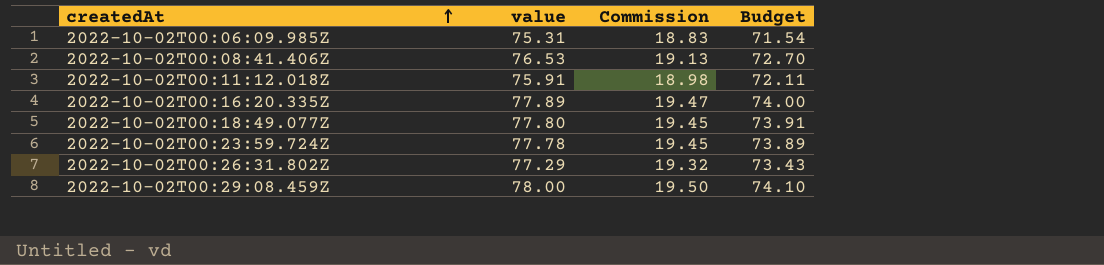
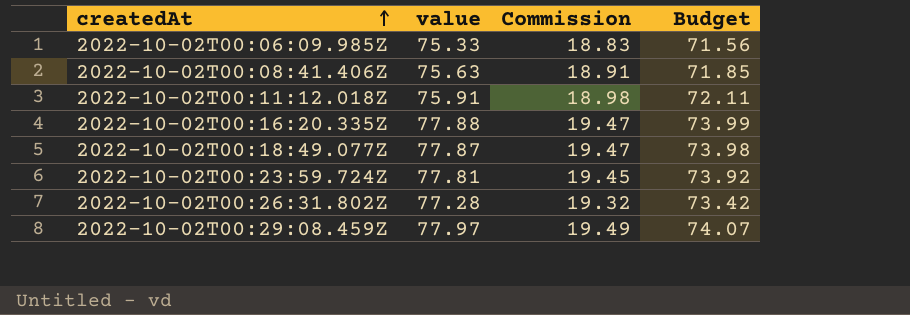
2022-10-02T00:06:09.985Z | value: 75.31 -> 75.33
2022-10-02T00:06:09.985Z | Budget: 71.54 -> 71.56
2022-10-02T00:08:41.406Z | value: 76.53 -> 75.63
2022-10-02T00:08:41.406Z | Commission: 19.13 -> 18.91
2022-10-02T00:08:41.406Z | Budget: 72.70 -> 71.85
2022-10-02T00:16:20.335Z | value: 77.89 -> 77.88
2022-10-02T00:16:20.335Z | Budget: 74.00 -> 73.99
2022-10-02T00:18:49.077Z | value: 77.80 -> 77.87
2022-10-02T00:18:49.077Z | Commission: 19.45 -> 19.47
2022-10-02T00:18:49.077Z | Budget: 73.91 -> 73.98
2022-10-02T00:23:59.724Z | value: 77.78 -> 77.81
2022-10-02T00:23:59.724Z | Budget: 73.89 -> 73.92
2022-10-02T00:26:31.802Z | value: 77.29 -> 77.28
2022-10-02T00:26:31.802Z | Budget: 73.43 -> 73.42
2022-10-02T00:29:08.459Z | value: 78.00 -> 77.97
2022-10-02T00:29:08.459Z | Commission: 19.50 -> 19.49
2022-10-02T00:29:08.459Z | Budget: 74.10 -> 74.07

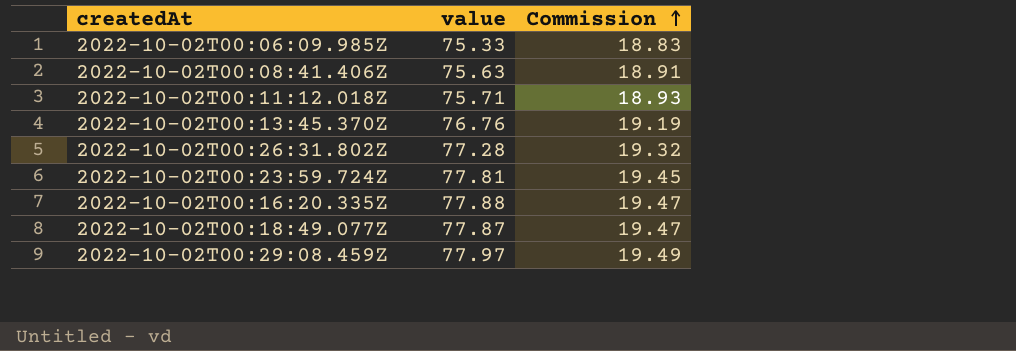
row order: createdAt ascending -> Commission ascending
column Budget | formula: [value] * 0.95 -> none
2022-10-02T00:11:12.018Z | value: 75.91 -> 75.71
2022-10-02T00:11:12.018Z | Commission: 18.98 -> 18.93
row 2022-10-02T00:13:45.370Z: none -> 76.76 | 19.19

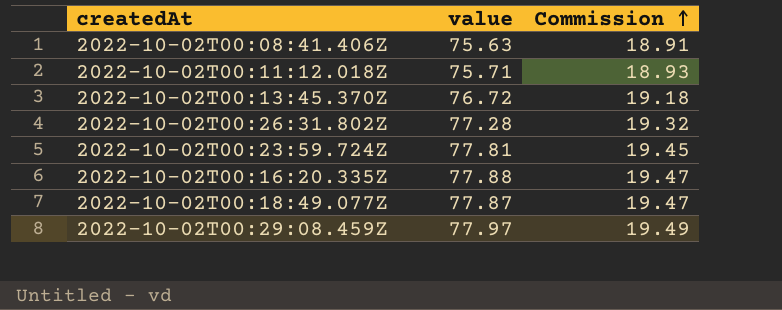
row 2022-10-02T00:06:09.985Z: 75.33 | 18.83 -> none
2022-10-02T00:13:45.370Z | value: 76.76 -> 76.72
2022-10-02T00:13:45.370Z | Commission: 19.19 -> 19.18

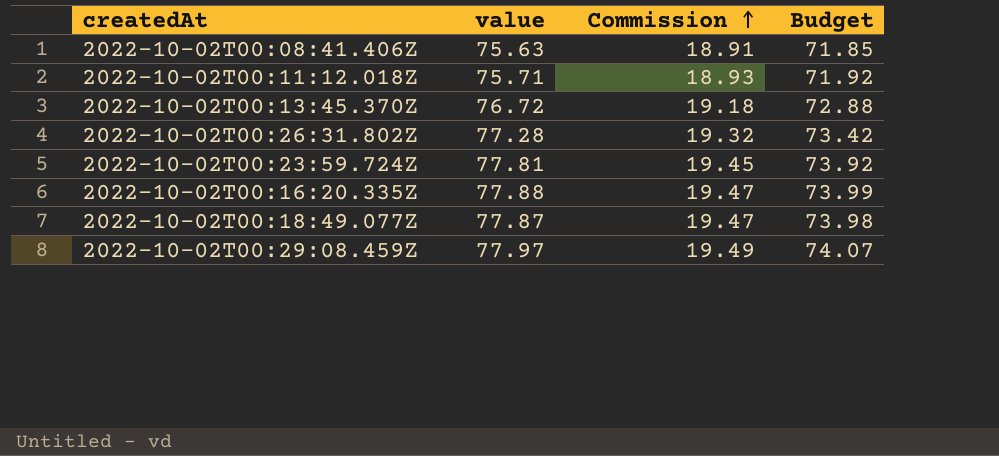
column Budget | formula: none -> [value] * 0.95

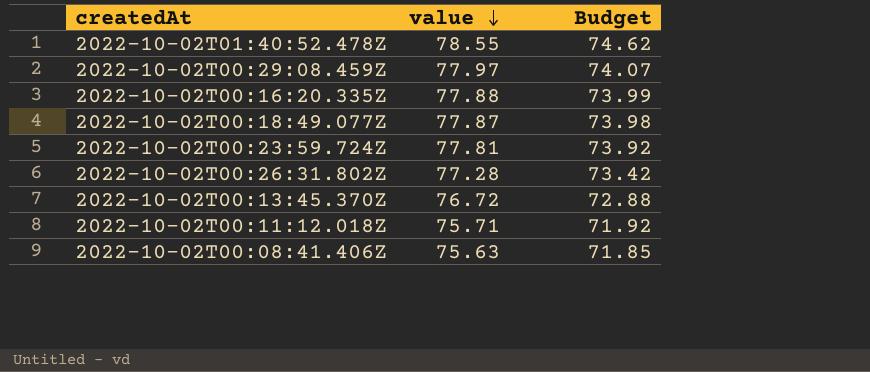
row order: Commission ascending -> value descending
column Commission | formula: [value] * 0.25 -> none
row 2022-10-02T01:40:52.478Z: none -> 78.55 | 74.62

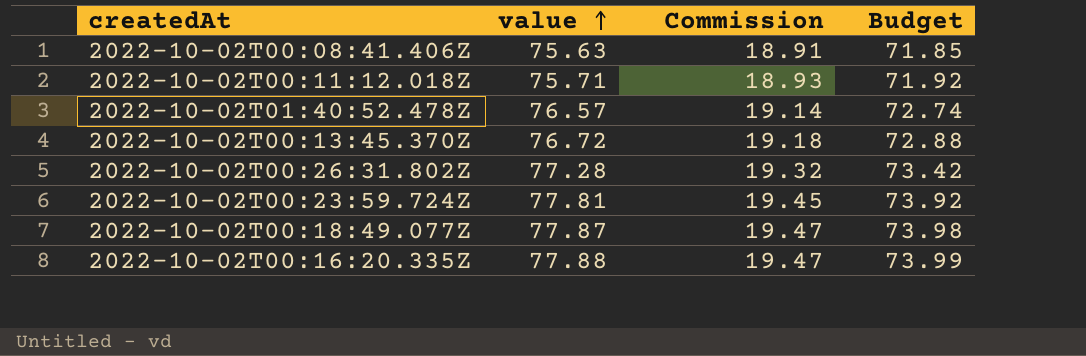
row order: value descending -> value ascending
column Commission | formula: none -> [value] * 0.25
row 2022-10-02T00:29:08.459Z: 77.97 | 74.07 -> none
2022-10-02T01:40:52.478Z | value: 78.55 -> 76.57
2022-10-02T01:40:52.478Z | Budget: 74.62 -> 72.74

